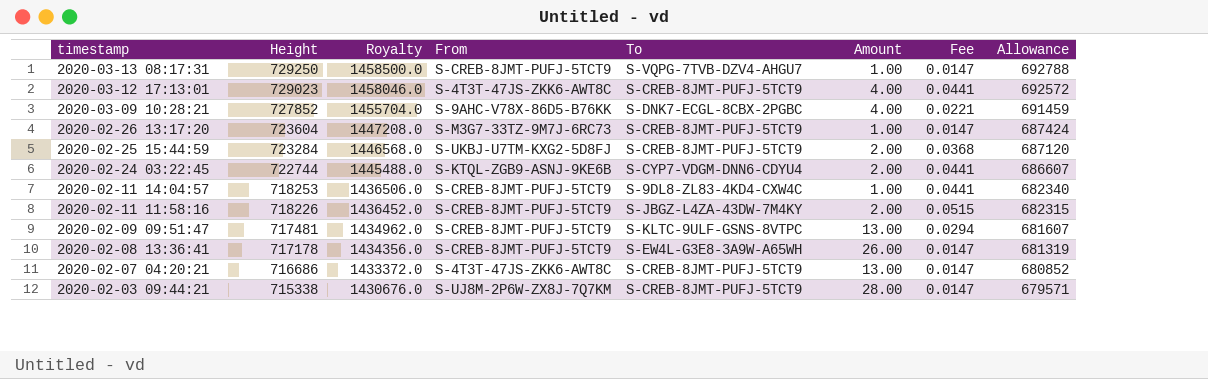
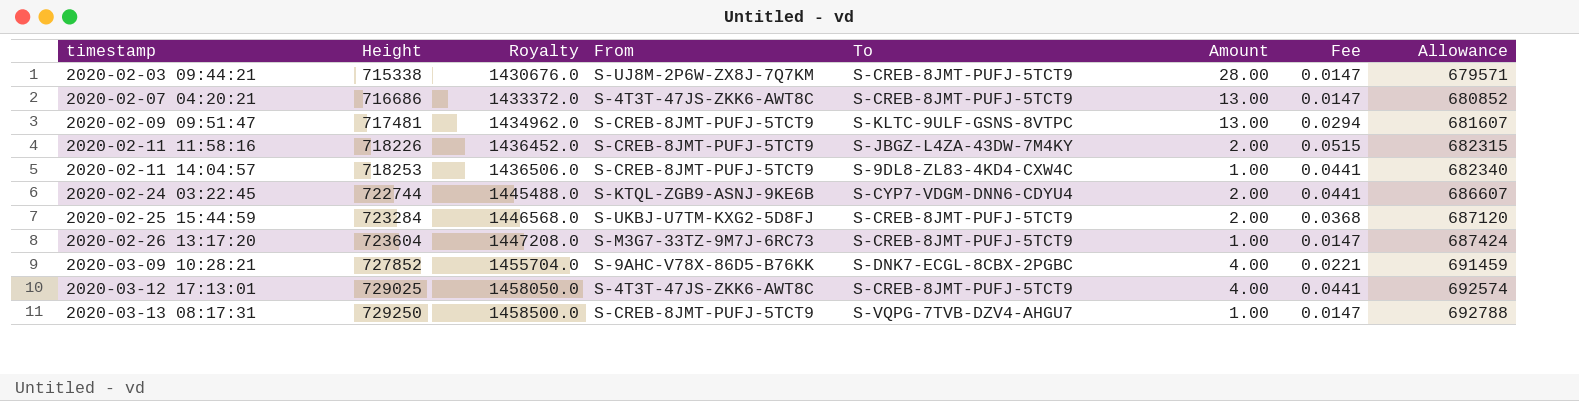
row order: timestamp descending -> timestamp ascending
row 2020-02-08 13:36:41: 717178 | 1434356.0 | S-CREB-8JMT-PUFJ-5TCT9 | S-EW4L-G3E8-3A9W-A65WH | 26.00 | 0.0147 | 681319 -> none
2020-03-12 17:13:01 | Height: 729023 -> 729025
2020-03-12 17:13:01 | Royalty: 1458046.0 -> 1458050.0
2020-03-12 17:13:01 | Allowance: 692572 -> 692574

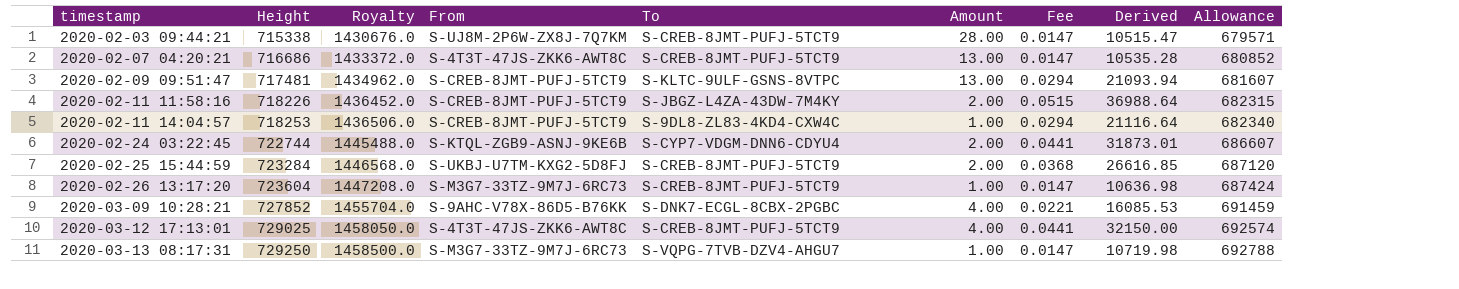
column Derived | formula: none -> [Height] * [Fee]
2020-02-11 14:04:57 | Fee: 0.0441 -> 0.0294
2020-03-13 08:17:31 | From: S-CREB-8JMT-PUFJ-5TCT9 -> S-M3G7-33TZ-9M7J-6RC73

